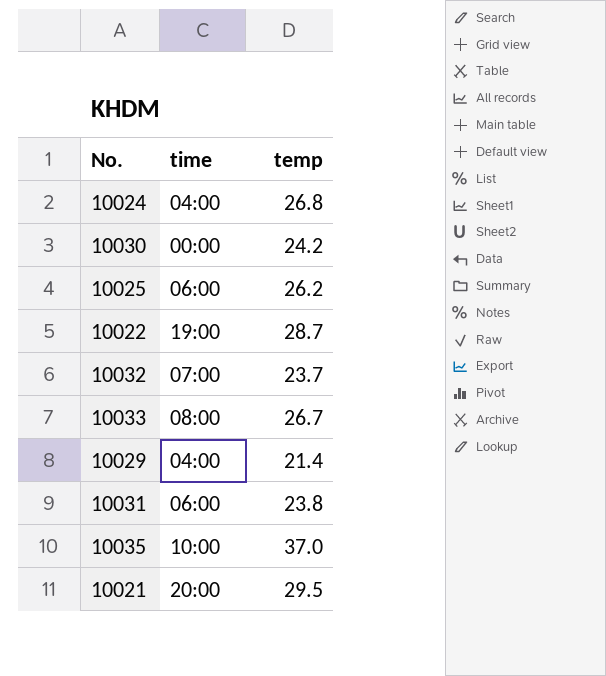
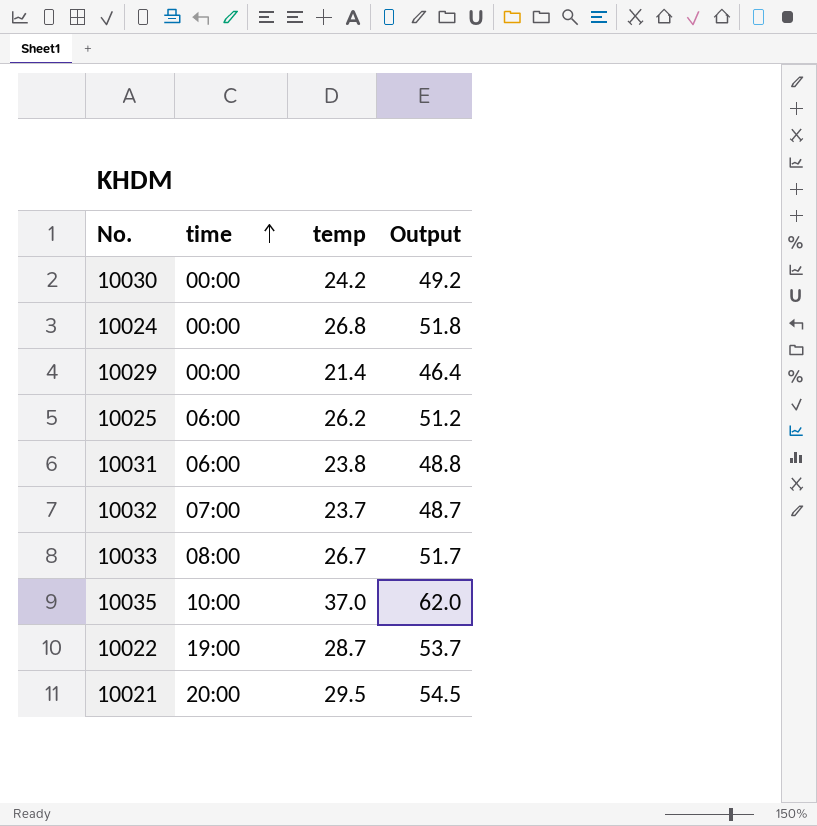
row order: none -> time ascending
column Output | formula: none -> [temp] + 25
10024 | time: 04:00 -> 00:00
10029 | time: 04:00 -> 00:00

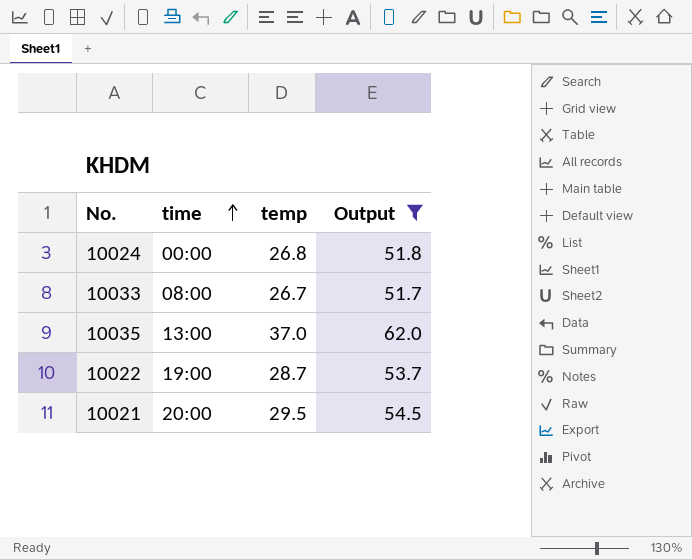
filter: none -> Output >= 51.7
10035 | time: 10:00 -> 13:00

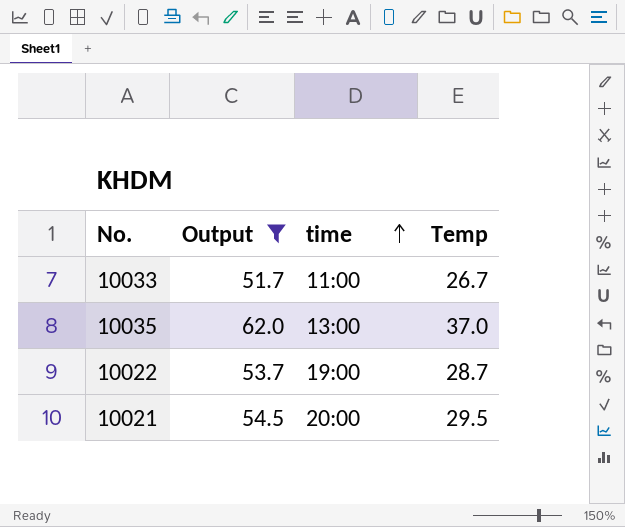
column Output | position: 4 -> 2
column name: temp -> Temp
row 10024: 00:00 | 26.8 | 51.8 -> none
10033 | time: 08:00 -> 11:00

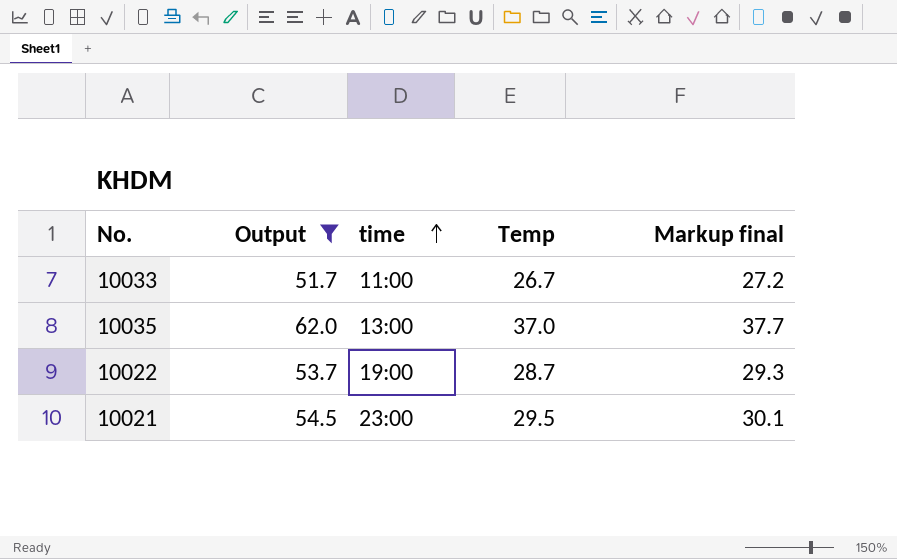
column Markup final | formula: none -> [Temp] * 1.02
10021 | time: 20:00 -> 23:00

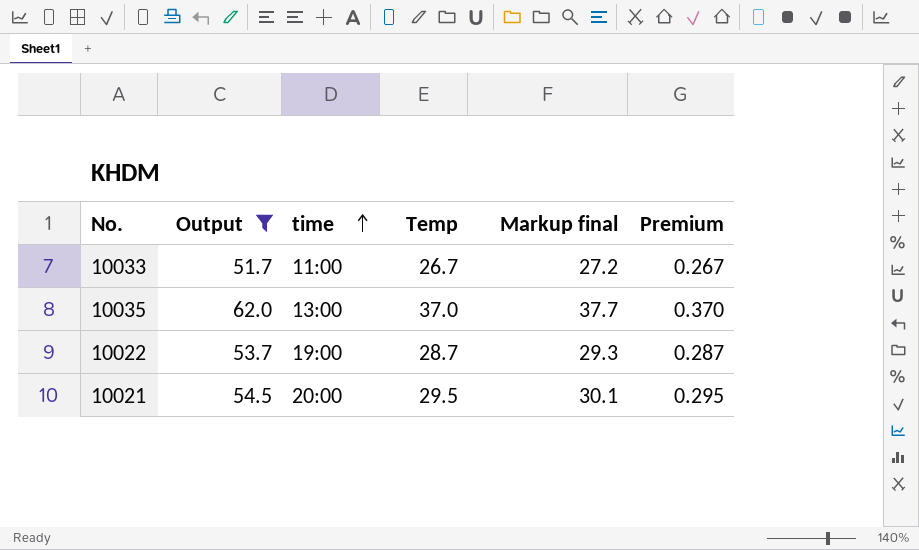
column Premium | formula: none -> [Temp] * 0.01
10021 | time: 23:00 -> 20:00

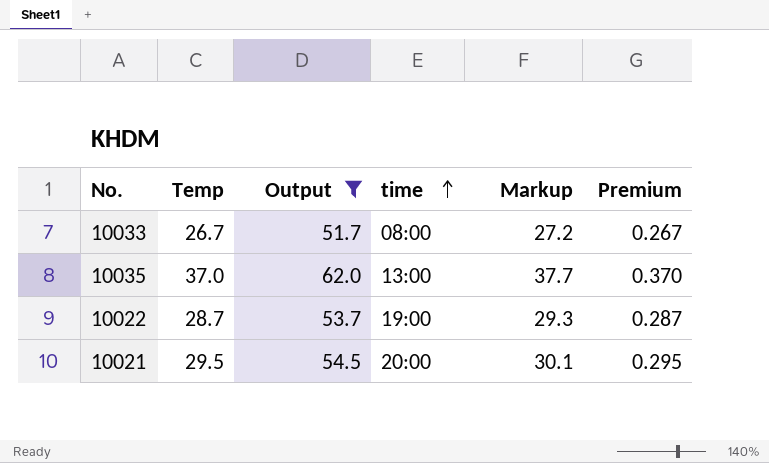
column Temp | position: 4 -> 2
column name: Markup final -> Markup
10033 | time: 11:00 -> 08:00

